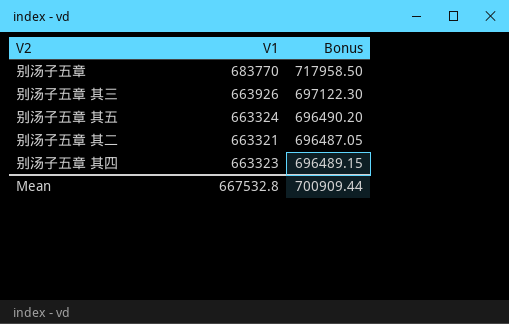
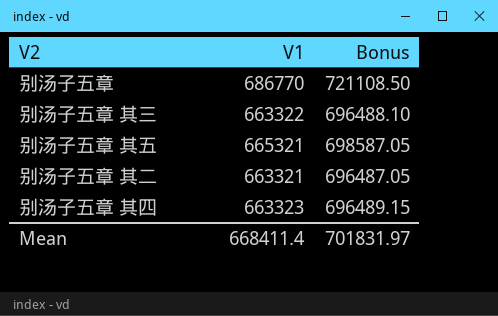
别汤子五章 | V1: 683770 -> 686770
别汤子五章 | Bonus: 717958.50 -> 721108.50
别汤子五章 其三 | V1: 663926 -> 663322
别汤子五章 其三 | Bonus: 697122.30 -> 696488.10
别汤子五章 其五 | V1: 663324 -> 665321
别汤子五章 其五 | Bonus: 696490.20 -> 698587.05
Mean | V1: 667532.8 -> 668411.4
Mean | Bonus: 700909.44 -> 701831.97

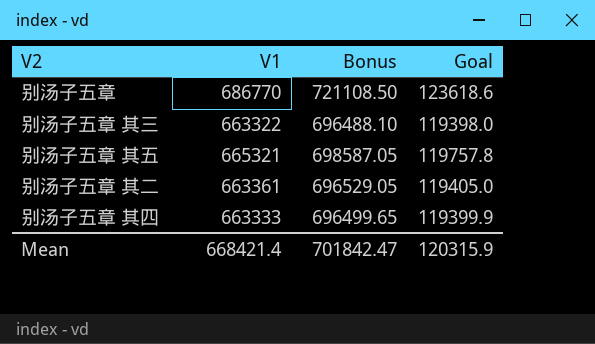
column Goal | formula: none -> [V1] * 0.18
别汤子五章 其二 | V1: 663321 -> 663361
别汤子五章 其二 | Bonus: 696487.05 -> 696529.05
别汤子五章 其四 | V1: 663323 -> 663333
别汤子五章 其四 | Bonus: 696489.15 -> 696499.65
Mean | V1: 668411.4 -> 668421.4
Mean | Bonus: 701831.97 -> 701842.47

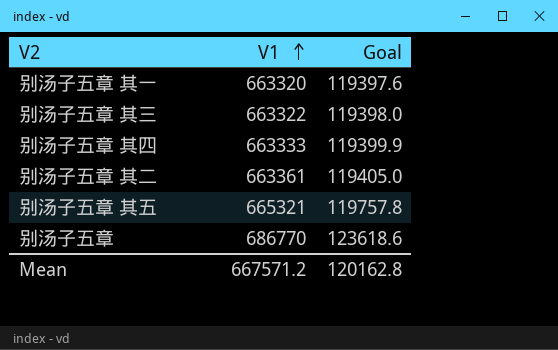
row order: none -> V1 ascending
column Bonus | formula: [V1] * 1.05 -> none
row 别汤子五章 其一: none -> 663320 | 119397.6
Mean | V1: 668421.4 -> 667571.2
Mean | Goal: 120315.9 -> 120162.8

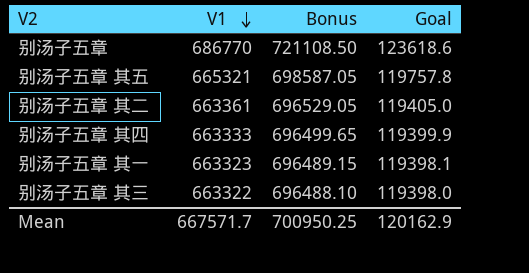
row order: V1 ascending -> V1 descending
column Bonus | formula: none -> [V1] * 1.05
别汤子五章 其一 | V1: 663320 -> 663323
别汤子五章 其一 | Goal: 119397.6 -> 119398.1
Mean | V1: 667571.2 -> 667571.7
Mean | Goal: 120162.8 -> 120162.9

